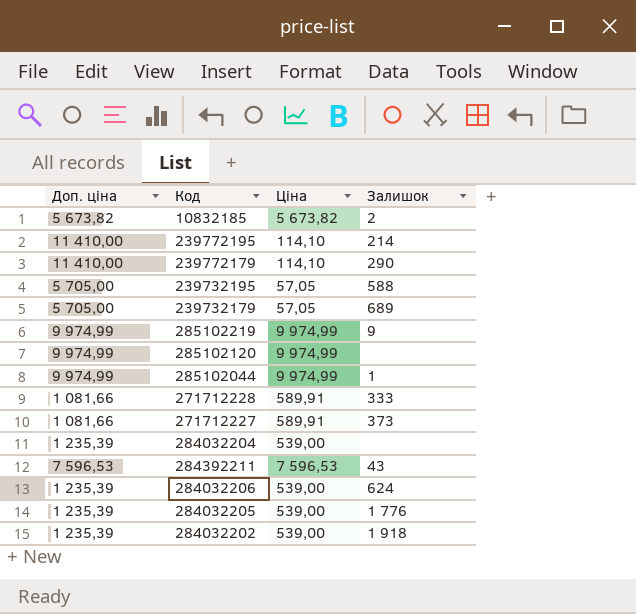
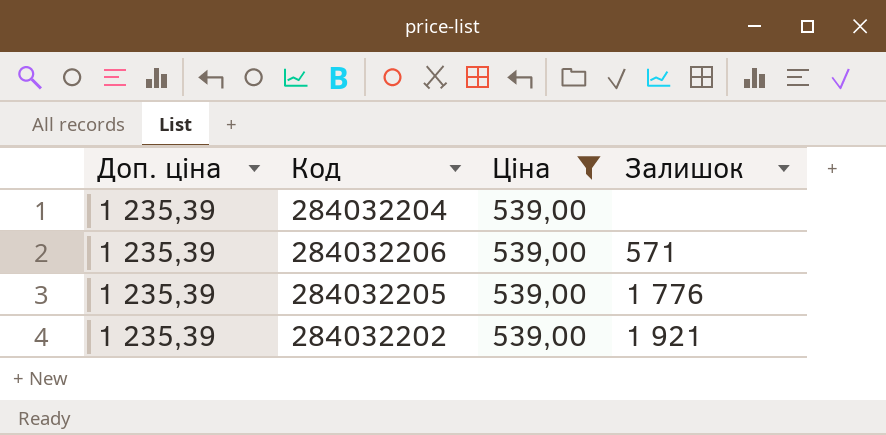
filter: none -> Ціна = 539,00
284032206 | Залишок: 624 -> 571
284032202 | Залишок: 1 918 -> 1 921

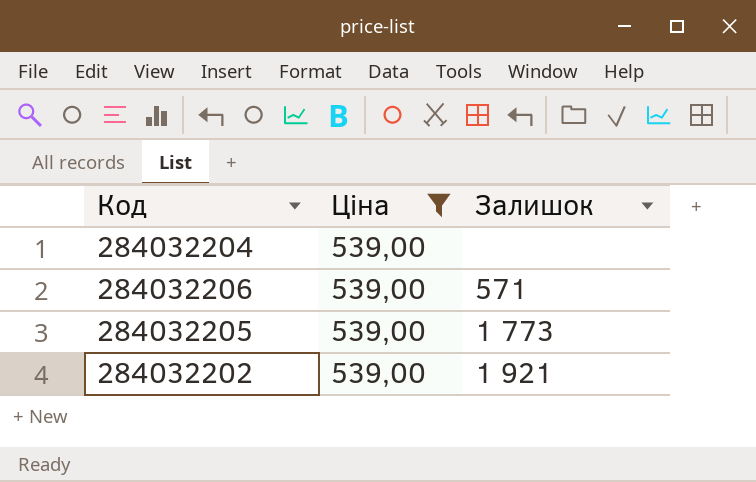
column Доп. ціна | position: 1 -> none
284032205 | Залишок: 1 776 -> 1 773

